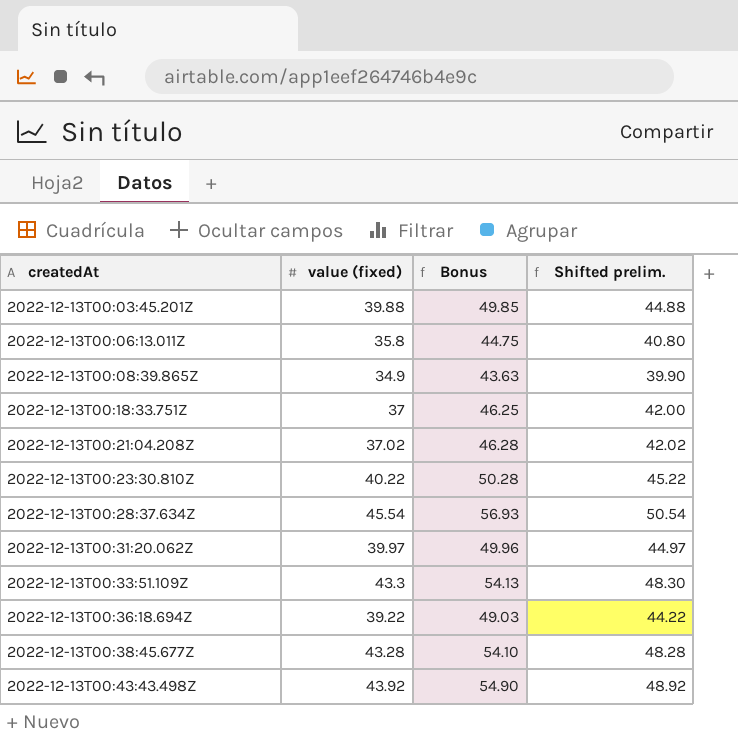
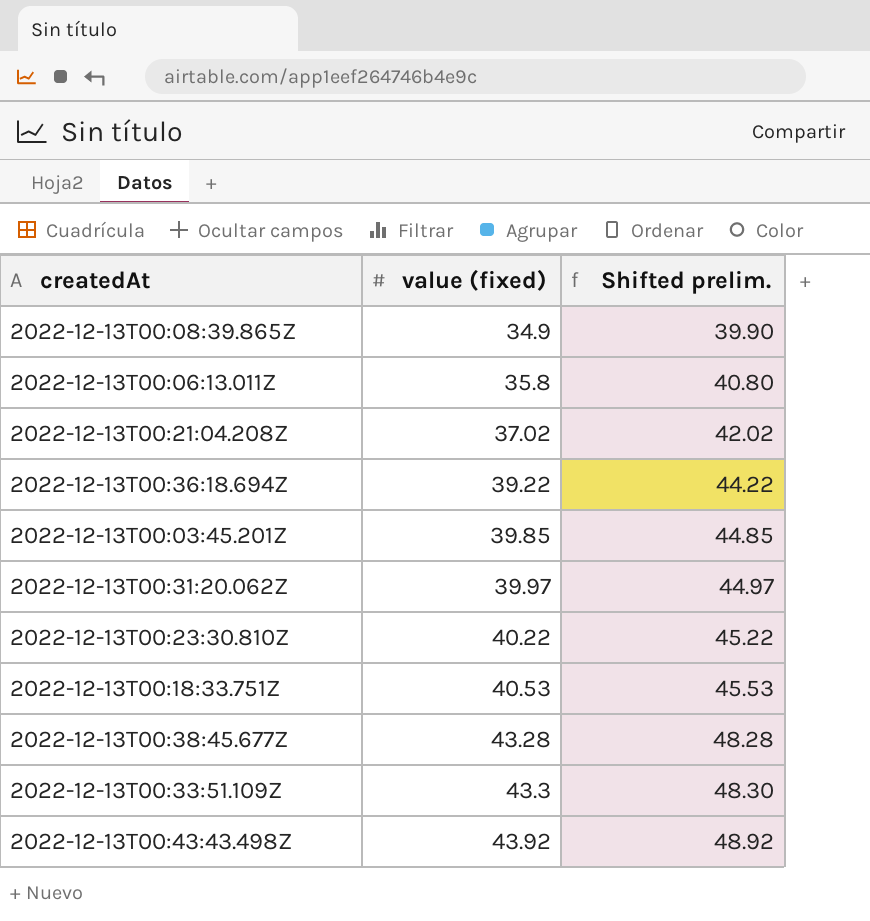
row order: createdAt ascending -> value (fixed) ascending
column Bonus | formula: [value (fixed)] * 1.25 -> none
row 2022-12-13T00:28:37.634Z: 45.54 | 56.93 | 50.54 -> none
2022-12-13T00:03:45.201Z | value (fixed): 39.88 -> 39.85
2022-12-13T00:03:45.201Z | Shifted prelim.: 44.88 -> 44.85
2022-12-13T00:18:33.751Z | value (fixed): 37 -> 40.53
2022-12-13T00:18:33.751Z | Shifted prelim.: 42.00 -> 45.53

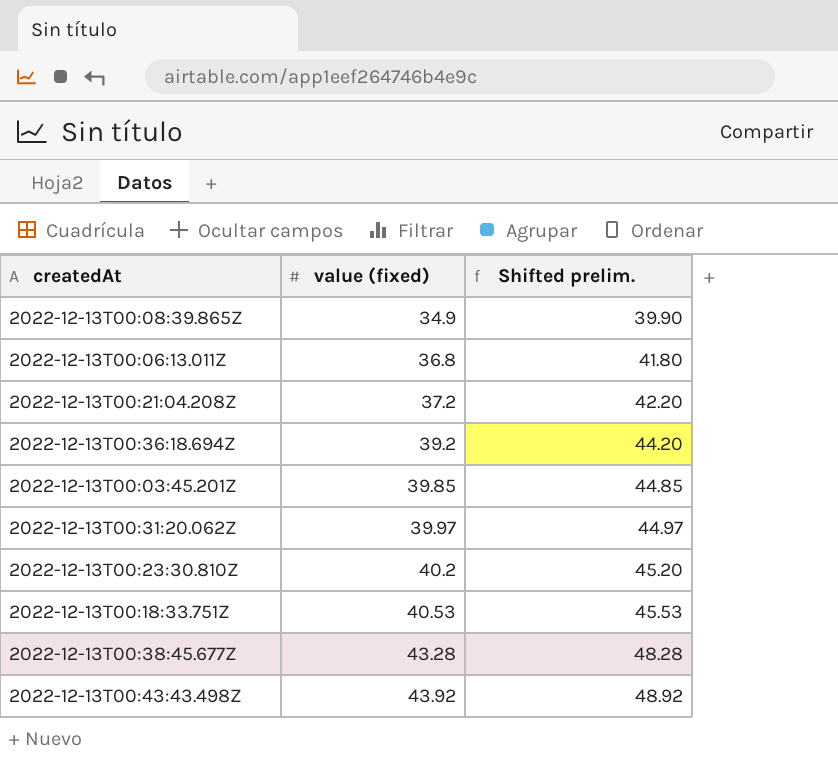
row 2022-12-13T00:33:51.109Z: 43.3 | 48.30 -> none
2022-12-13T00:06:13.011Z | value (fixed): 35.8 -> 36.8
2022-12-13T00:06:13.011Z | Shifted prelim.: 40.80 -> 41.80
2022-12-13T00:21:04.208Z | value (fixed): 37.02 -> 37.2
2022-12-13T00:21:04.208Z | Shifted prelim.: 42.02 -> 42.20
2022-12-13T00:36:18.694Z | value (fixed): 39.22 -> 39.2
2022-12-13T00:36:18.694Z | Shifted prelim.: 44.22 -> 44.20
2022-12-13T00:23:30.810Z | value (fixed): 40.22 -> 40.2
2022-12-13T00:23:30.810Z | Shifted prelim.: 45.22 -> 45.20

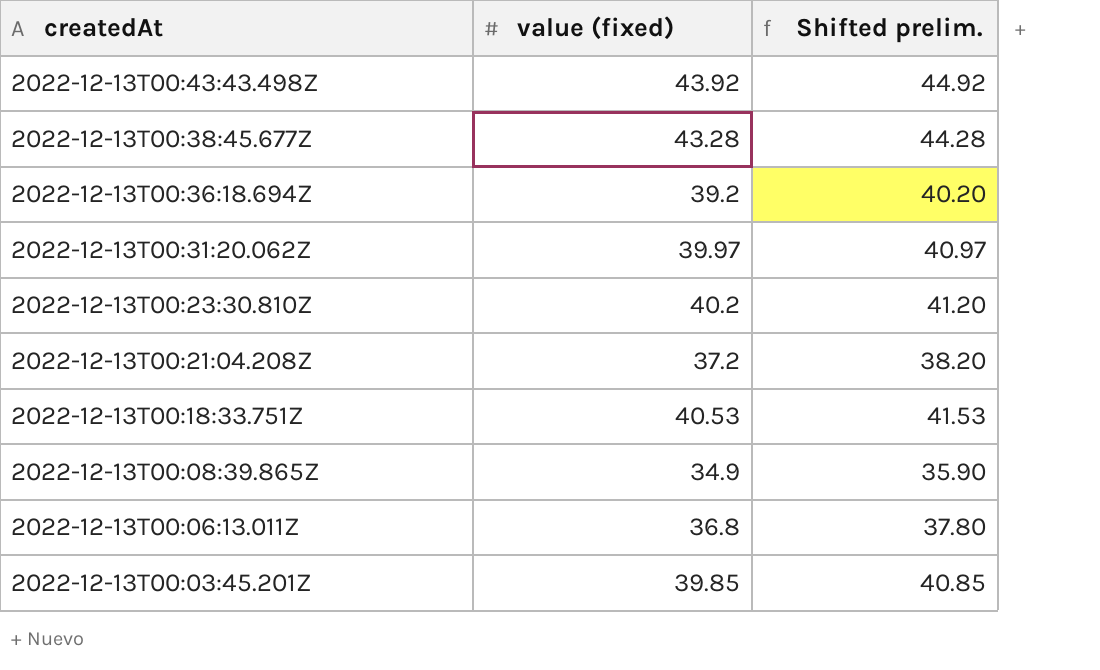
row order: value (fixed) ascending -> createdAt descending
column Shifted prelim. | formula: [value (fixed)] + 5 -> [value (fixed)] + 1

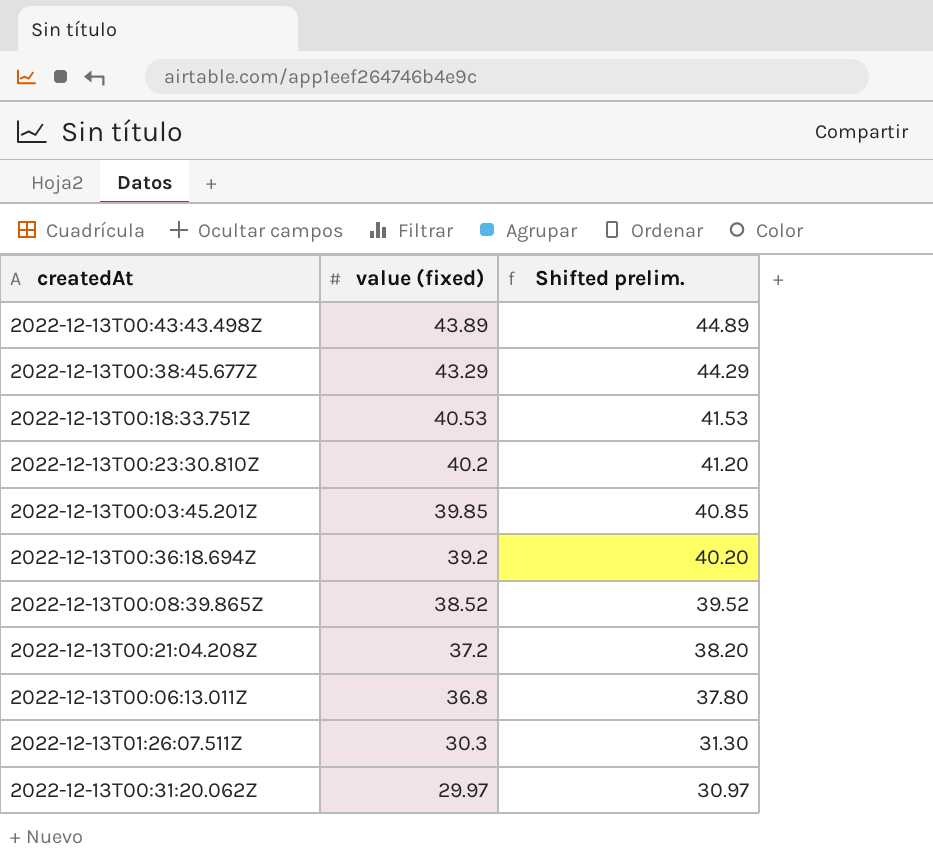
row order: createdAt descending -> value (fixed) descending
2022-12-13T00:43:43.498Z | value (fixed): 43.92 -> 43.89
2022-12-13T00:43:43.498Z | Shifted prelim.: 44.92 -> 44.89
2022-12-13T00:38:45.677Z | value (fixed): 43.28 -> 43.29
2022-12-13T00:38:45.677Z | Shifted prelim.: 44.28 -> 44.29
2022-12-13T00:08:39.865Z | value (fixed): 34.9 -> 38.52
2022-12-13T00:08:39.865Z | Shifted prelim.: 35.90 -> 39.52
row 2022-12-13T01:26:07.511Z: none -> 30.3 | 31.30
2022-12-13T00:31:20.062Z | value (fixed): 39.97 -> 29.97
2022-12-13T00:31:20.062Z | Shifted prelim.: 40.97 -> 30.97

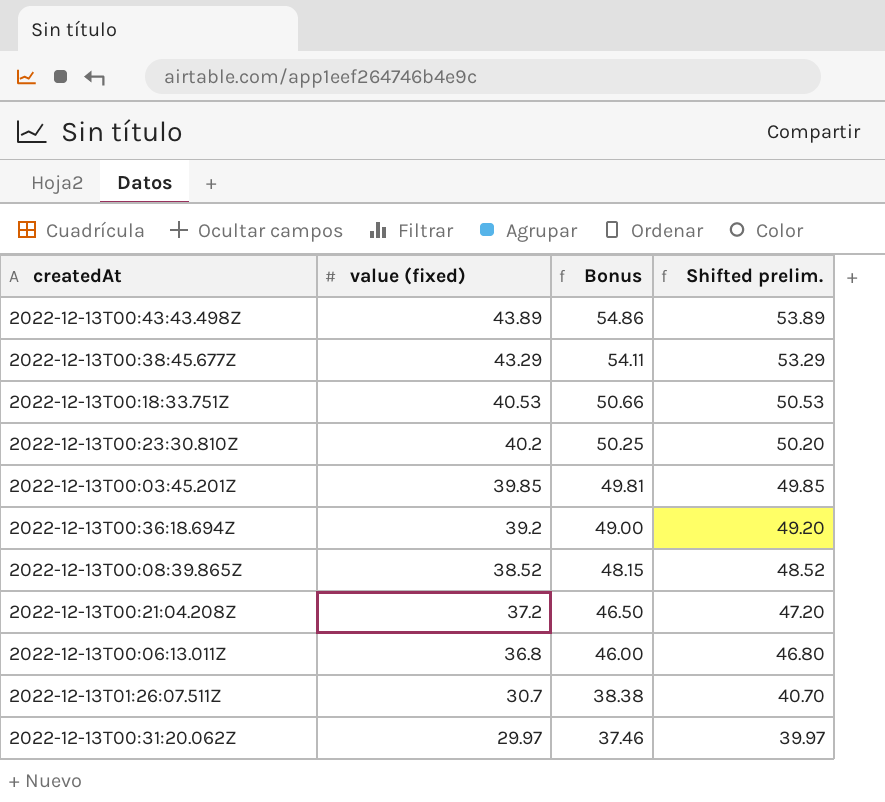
column Bonus | formula: none -> [value (fixed)] * 1.25
column Shifted prelim. | formula: [value (fixed)] + 1 -> [value (fixed)] + 10
2022-12-13T01:26:07.511Z | value (fixed): 30.3 -> 30.7

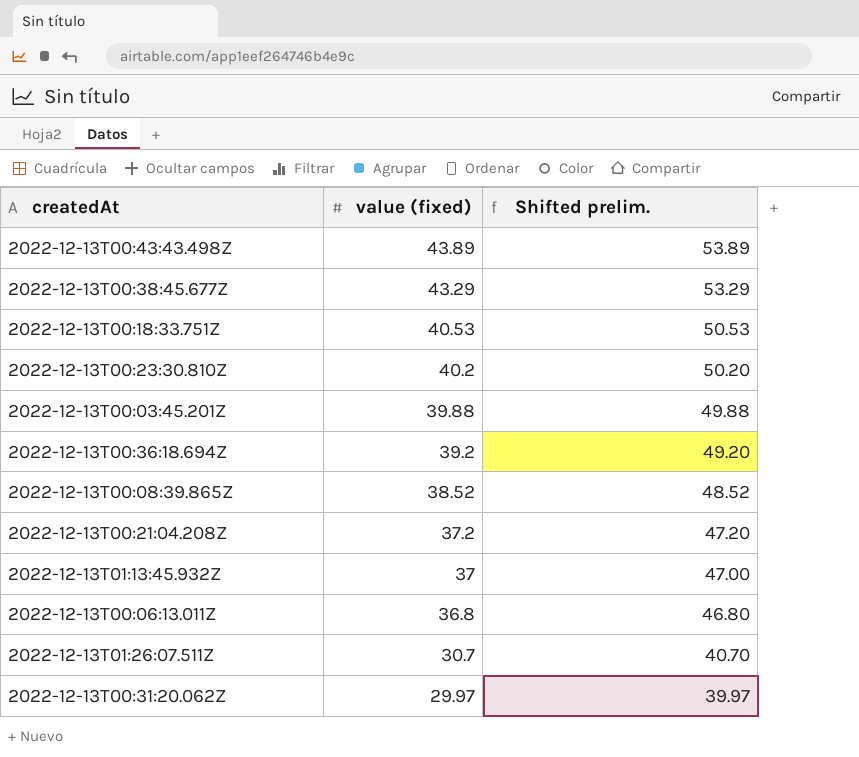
column Bonus | formula: [value (fixed)] * 1.25 -> none
2022-12-13T00:03:45.201Z | value (fixed): 39.85 -> 39.88
2022-12-13T00:03:45.201Z | Shifted prelim.: 49.85 -> 49.88
row 2022-12-13T01:13:45.932Z: none -> 37 | 47.00

